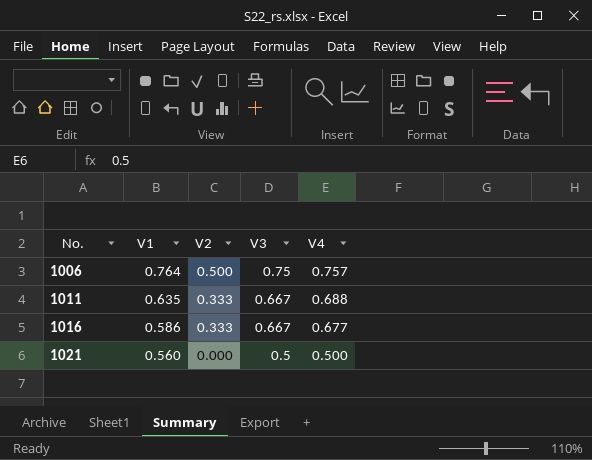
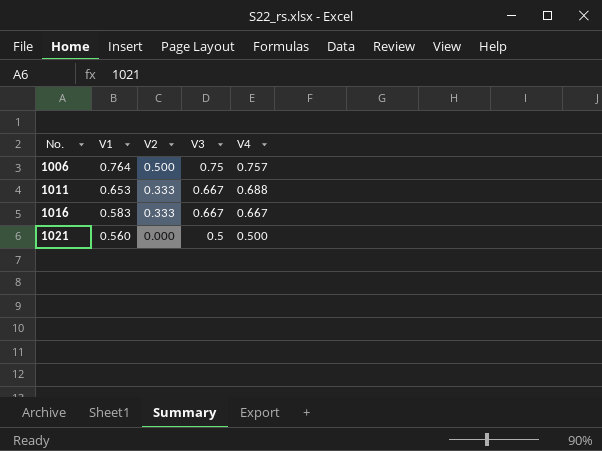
1011 | V1: 0.635 -> 0.653
1016 | V1: 0.586 -> 0.583
1016 | V4: 0.677 -> 0.667

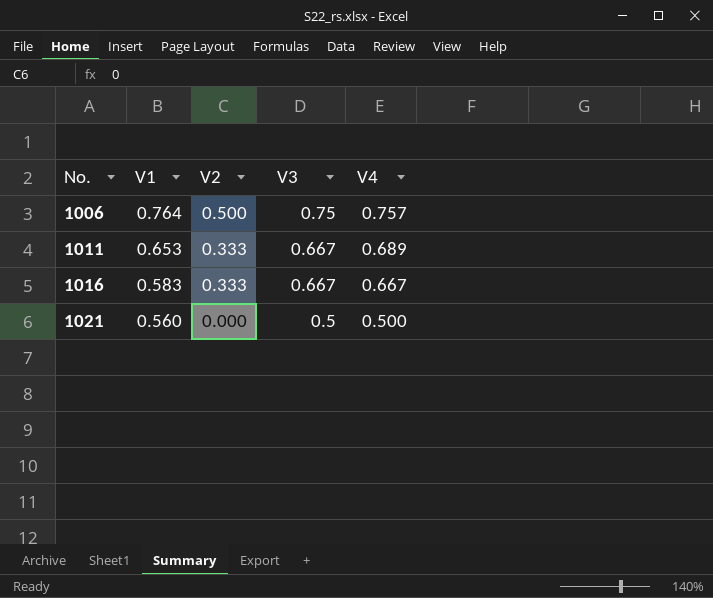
1011 | V4: 0.688 -> 0.689

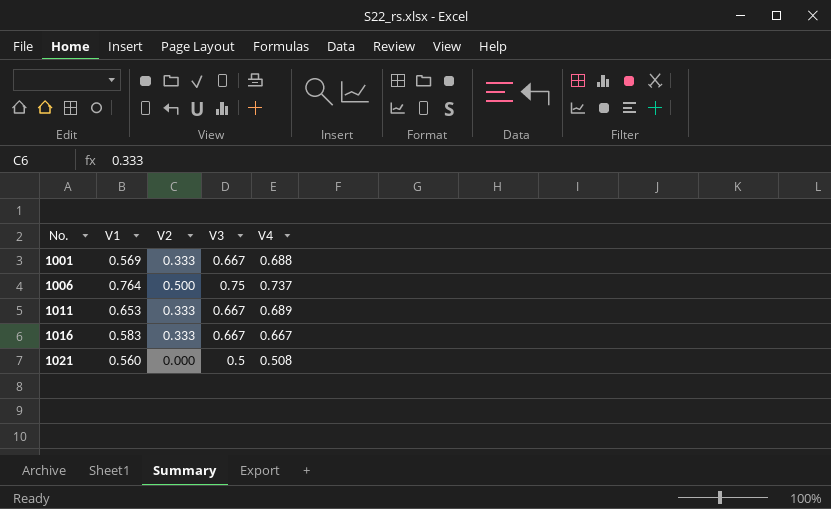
row 1001: none -> 0.569 | 0.333 | 0.667 | 0.688
1006 | V4: 0.757 -> 0.737
1021 | V4: 0.500 -> 0.508

